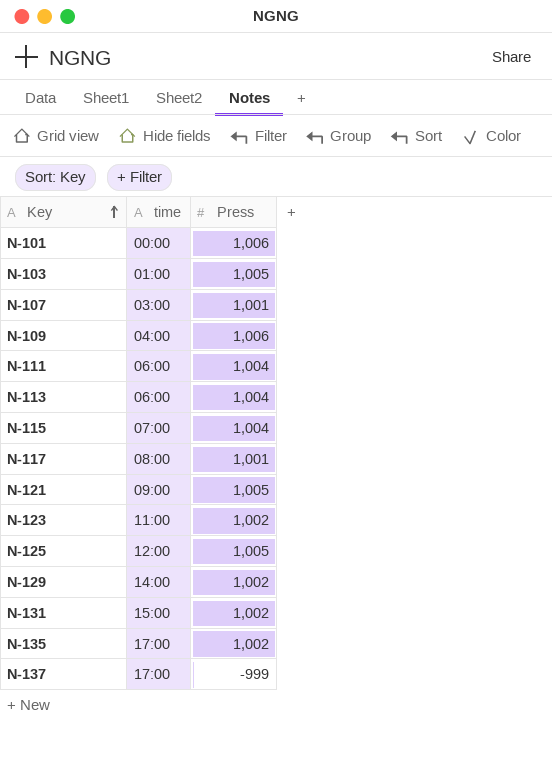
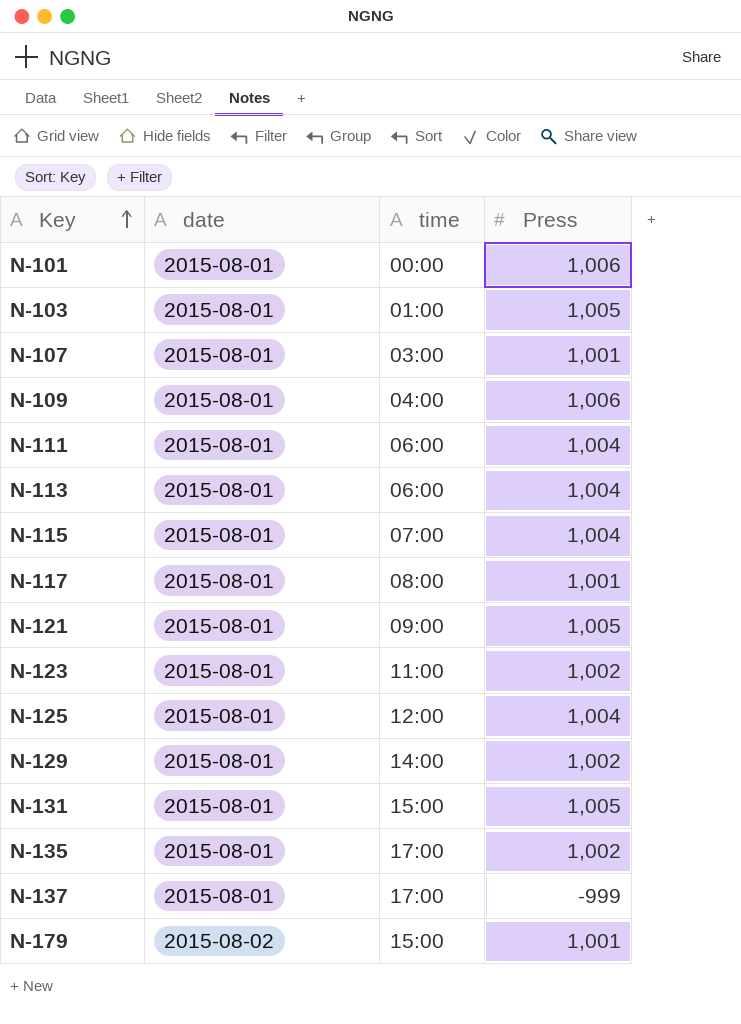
column date | position: none -> 2
N-125 | Press: 1,005 -> 1,004
N-131 | Press: 1,002 -> 1,005
row N-179: none -> 2015-08-02 | 15:00 | 1,001

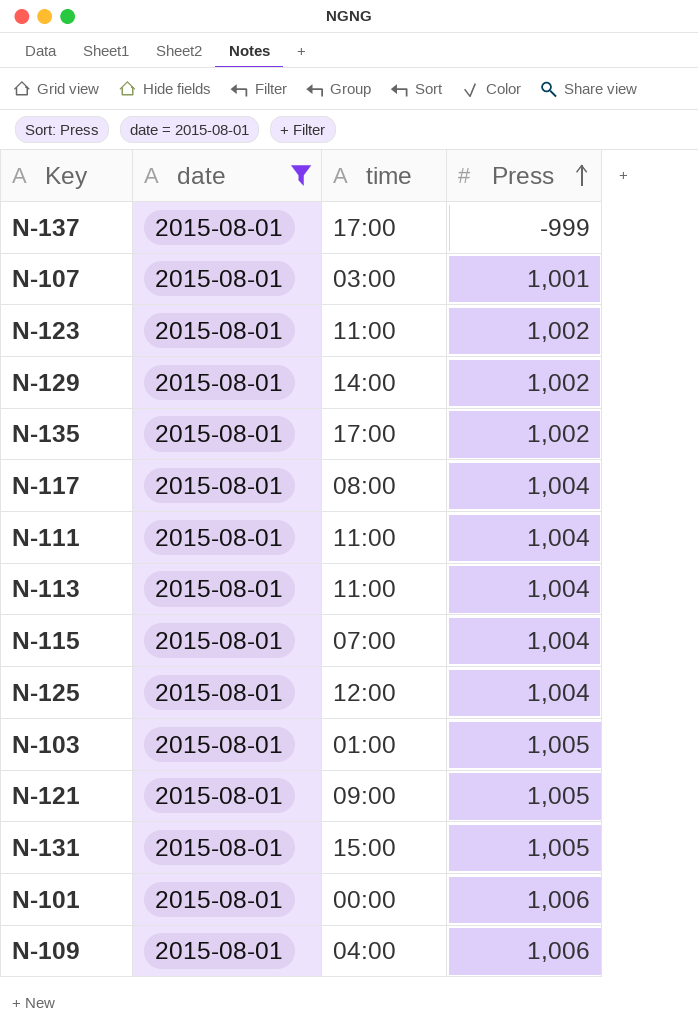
filter: none -> date = 2015-08-01
row order: Key ascending -> Press ascending
N-117 | Press: 1,001 -> 1,004
N-111 | time: 06:00 -> 11:00
N-113 | time: 06:00 -> 11:00

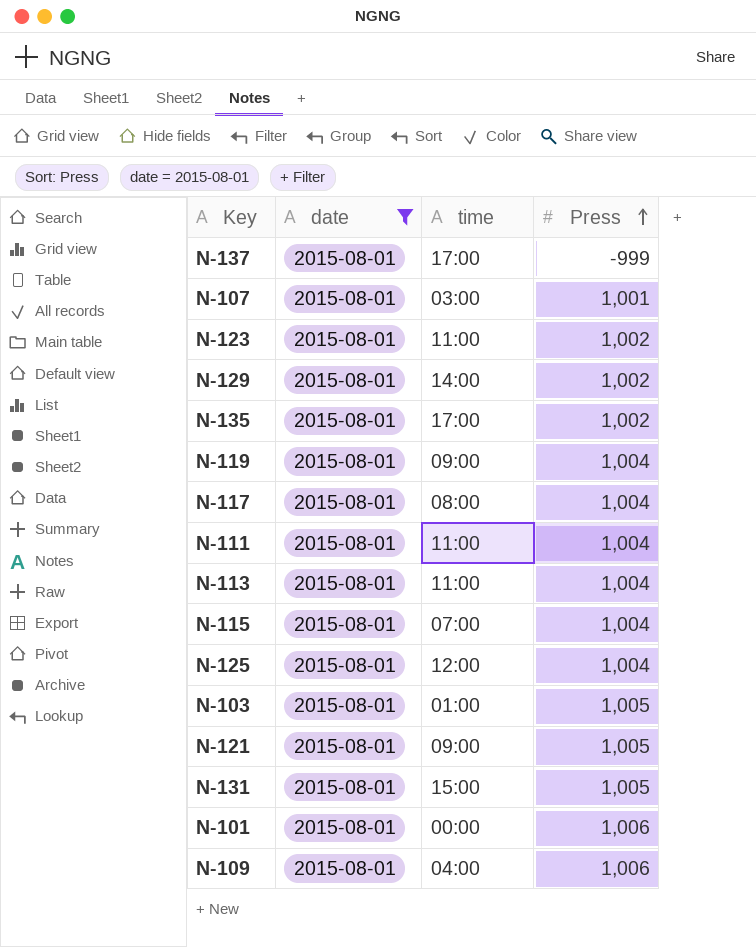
row N-119: none -> 2015-08-01 | 09:00 | 1,004

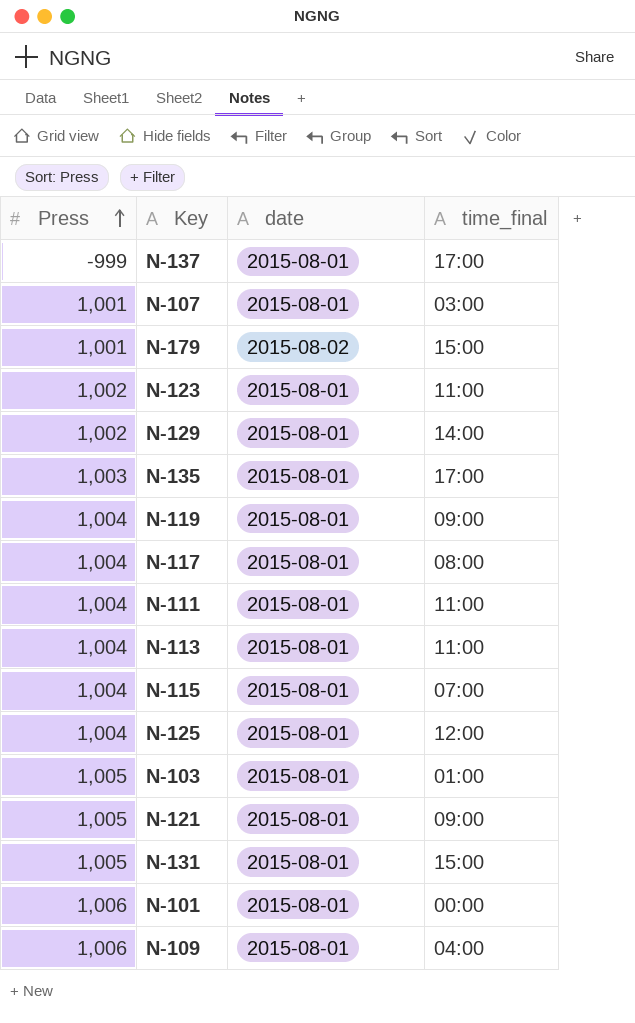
filter: date = 2015-08-01 -> none
column Press | position: 4 -> 1
column name: time -> time_final
N-135 | Press: 1,002 -> 1,003

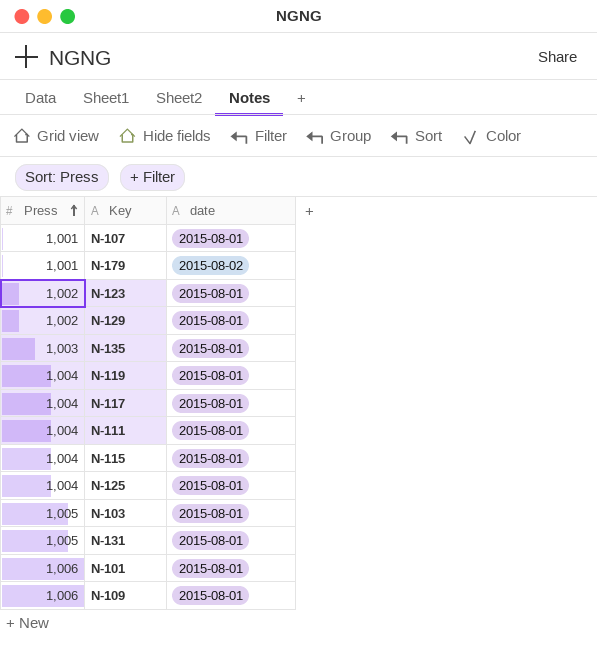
column time_final | position: 4 -> none
row N-137: -999 | 2015-08-01 | 17:00 -> none
row N-113: 1,004 | 2015-08-01 | 11:00 -> none
row N-121: 1,005 | 2015-08-01 | 09:00 -> none

